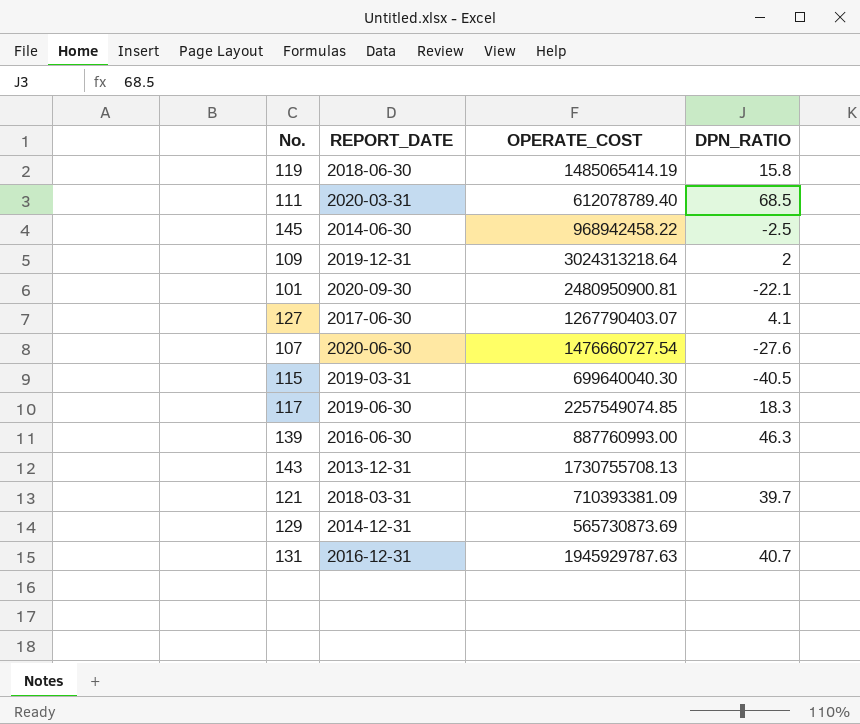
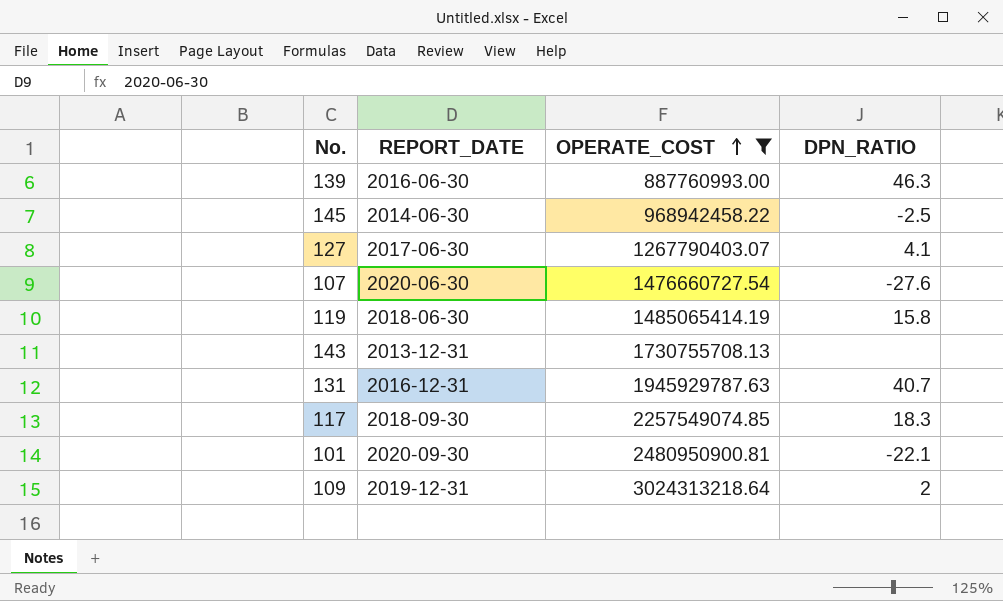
filter: none -> OPERATE_COST >= 887760993.00
row order: none -> OPERATE_COST ascending
117 | REPORT_DATE: 2019-06-30 -> 2018-09-30

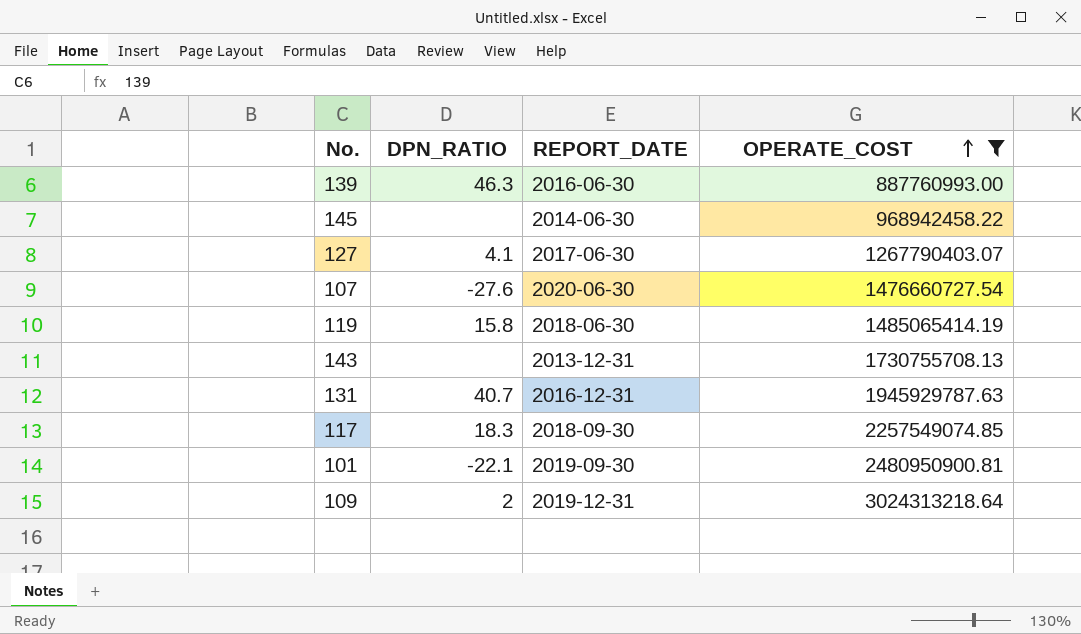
column DPN_RATIO | position: 4 -> 2
145 | DPN_RATIO: -2.5 -> none
101 | REPORT_DATE: 2020-09-30 -> 2019-09-30

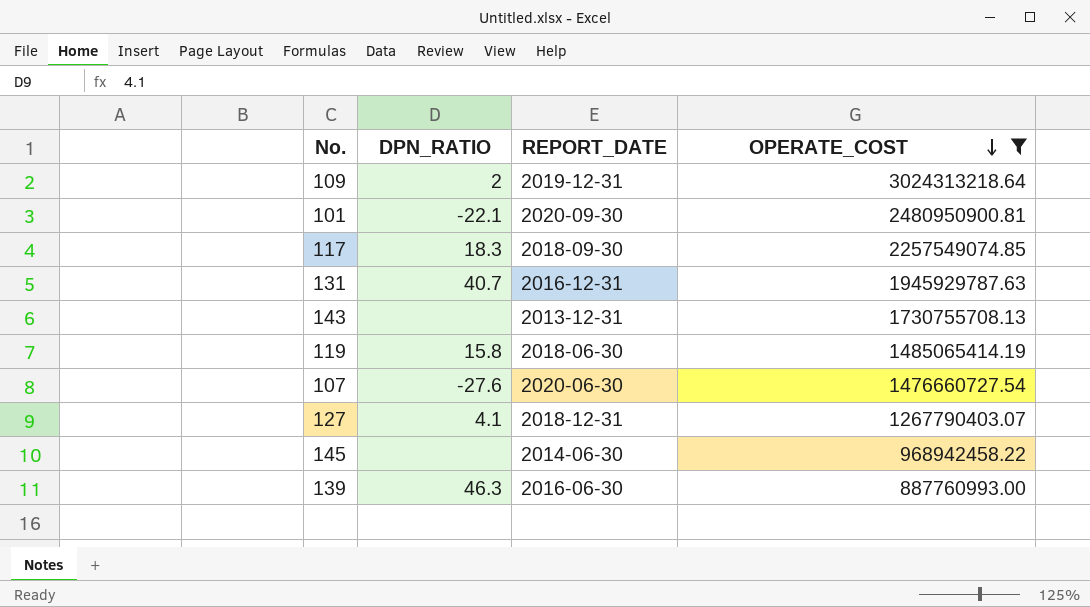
row order: OPERATE_COST ascending -> OPERATE_COST descending
101 | REPORT_DATE: 2019-09-30 -> 2020-09-30
127 | REPORT_DATE: 2017-06-30 -> 2018-12-31

